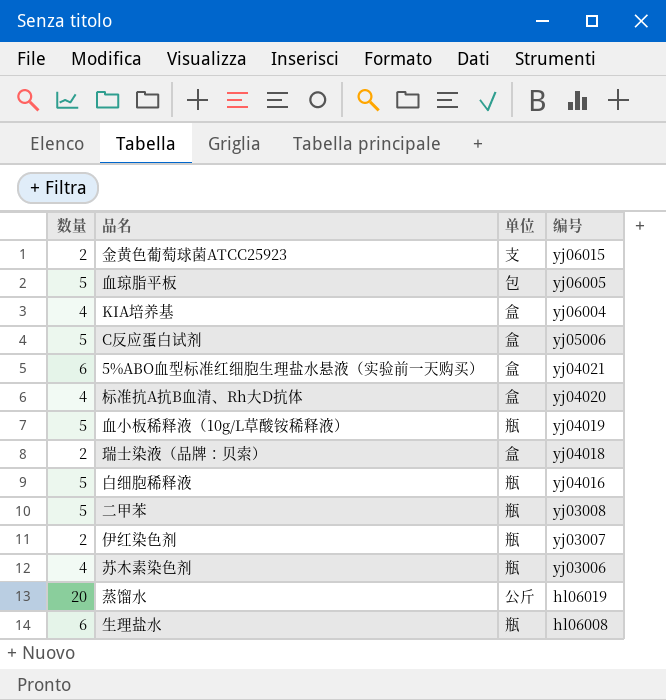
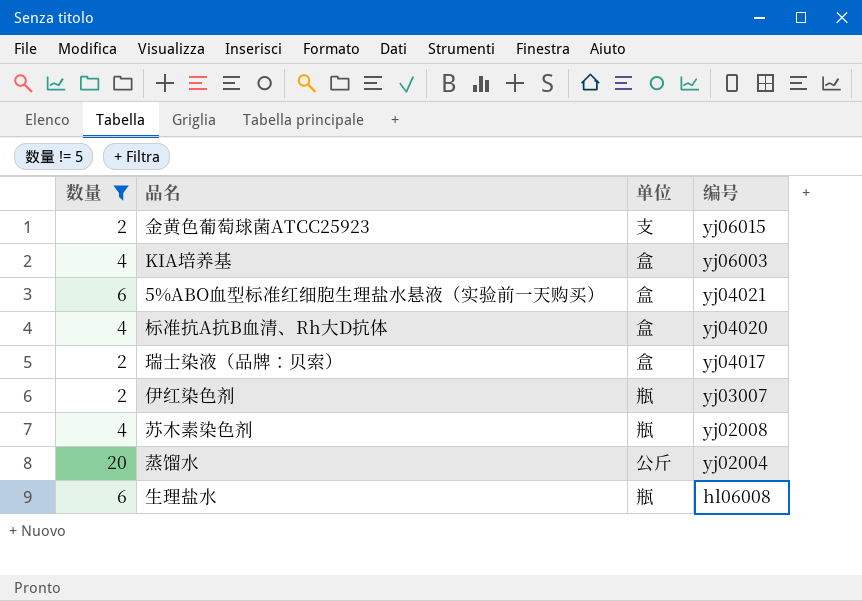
filter: none -> 数量 != 5
KIA培养基 | 编号: yj06004 -> yj06003
瑞士染液（品牌：贝索） | 编号: yj04018 -> yj04017
苏木素染色剂 | 编号: yj03006 -> yj02008
蒸馏水 | 编号: hl06019 -> yj02004

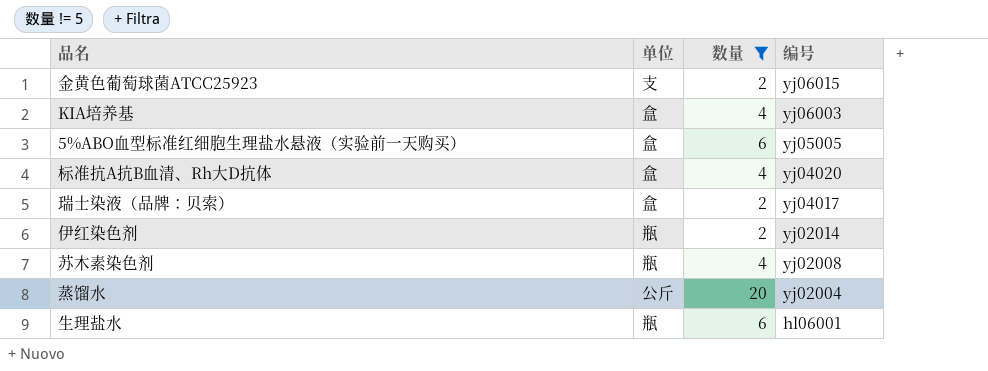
column 数量 | position: 1 -> 3
5%ABO血型标准红细胞生理盐水悬液（实验前一天购买） | 编号: yj04021 -> yj05005
伊红染色剂 | 编号: yj03007 -> yj02014
生理盐水 | 编号: hl06008 -> hl06001

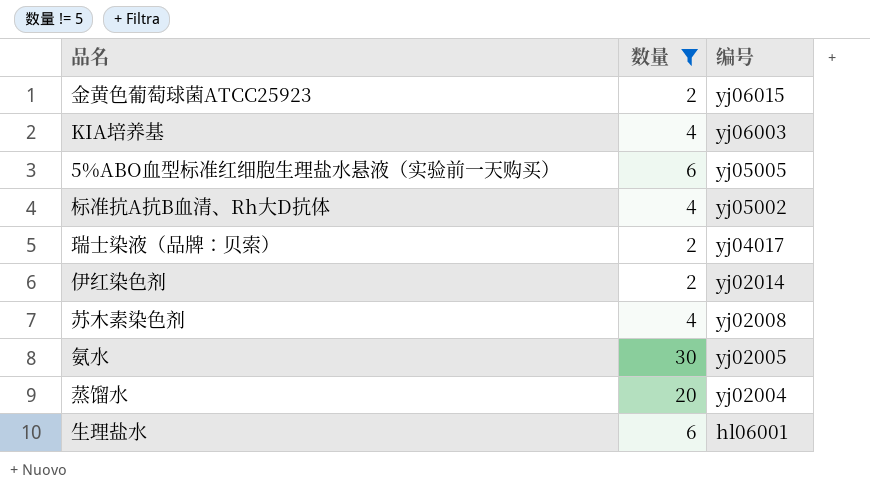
column 单位 | position: 2 -> none
标准抗A抗B血清、Rh大D抗体 | 编号: yj04020 -> yj05002
row 氨水: none -> 30 | yj02005

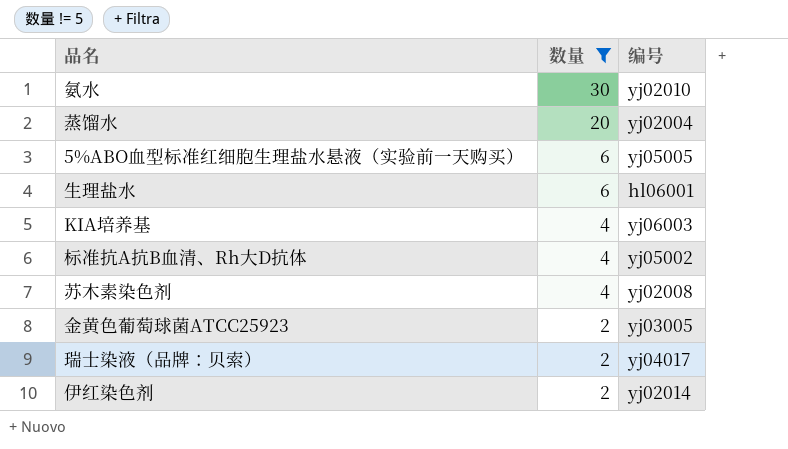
row order: 编号 descending -> 数量 descending
氨水 | 编号: yj02005 -> yj02010
金黄色葡萄球菌ATCC25923 | 编号: yj06015 -> yj03005

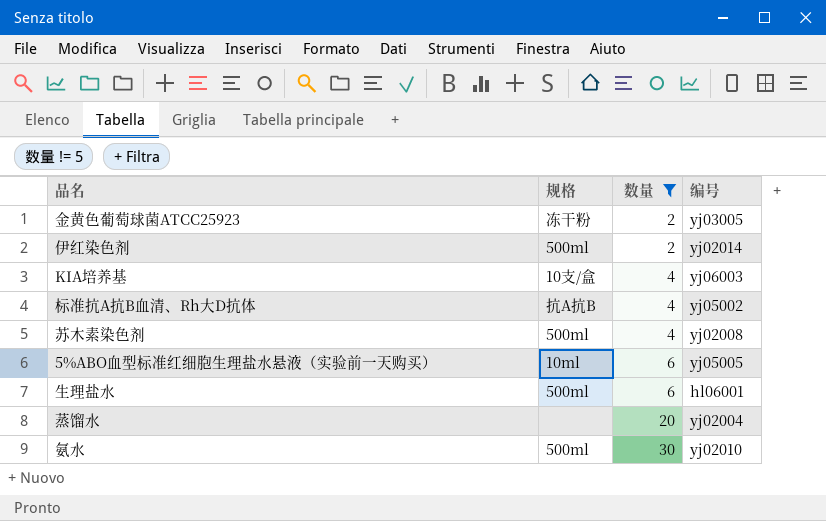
row order: 数量 descending -> 数量 ascending
column 规格 | position: none -> 2
row 瑞士染液（品牌：贝索）: 2 | yj04017 -> none

